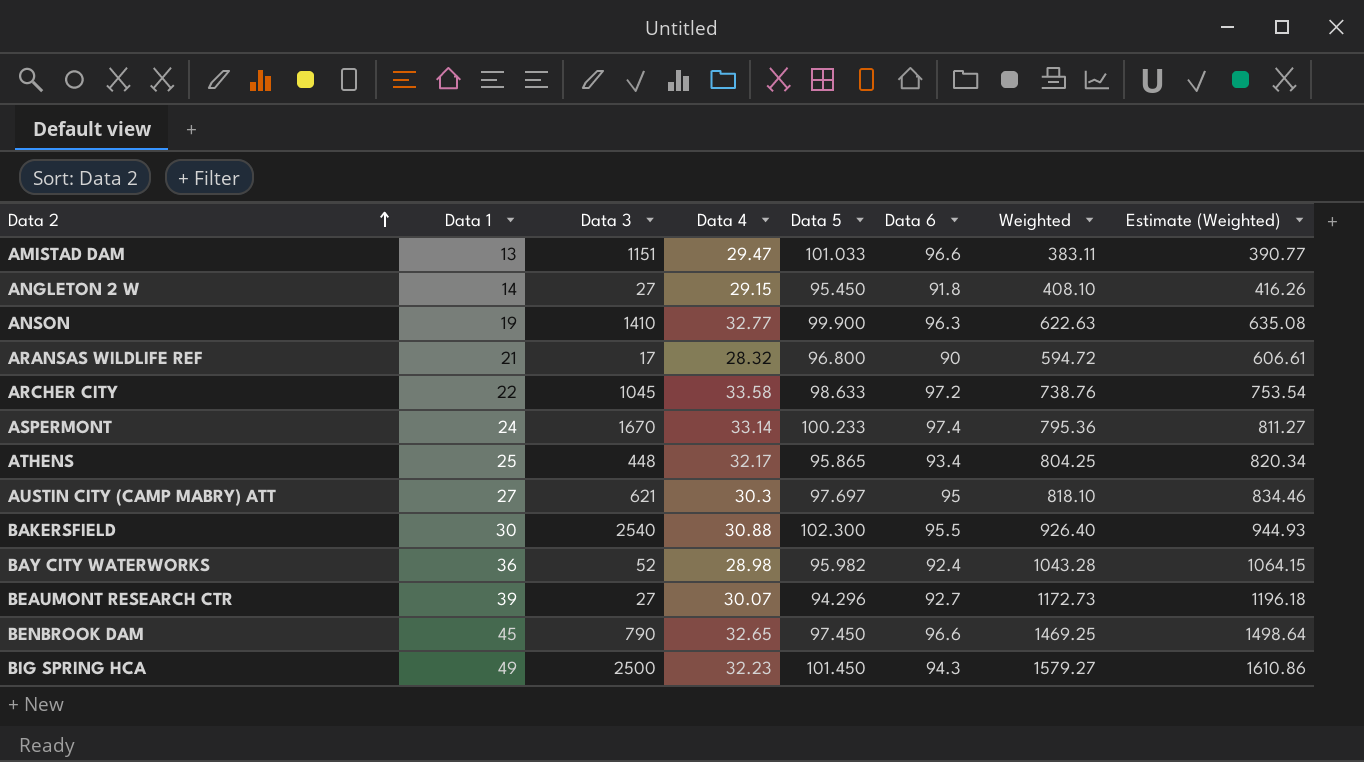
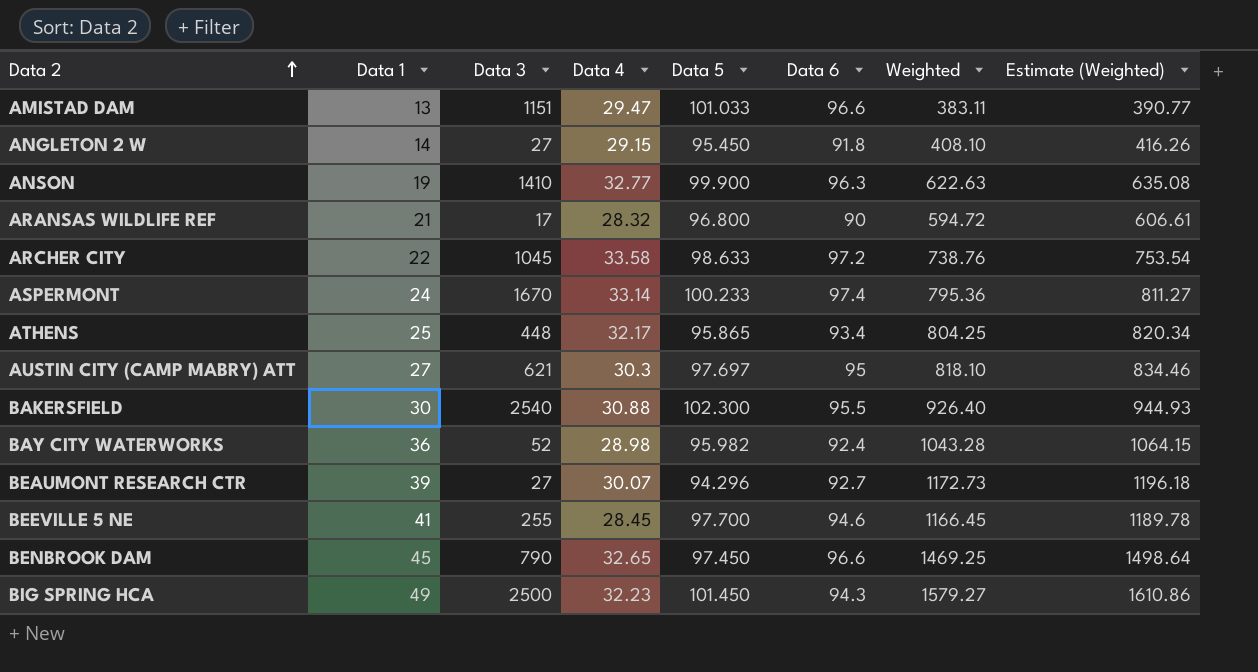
row BEEVILLE 5 NE: none -> 41 | 255 | 28.45 | 97.700 | 94.6 | 1166.45 | 1189.78

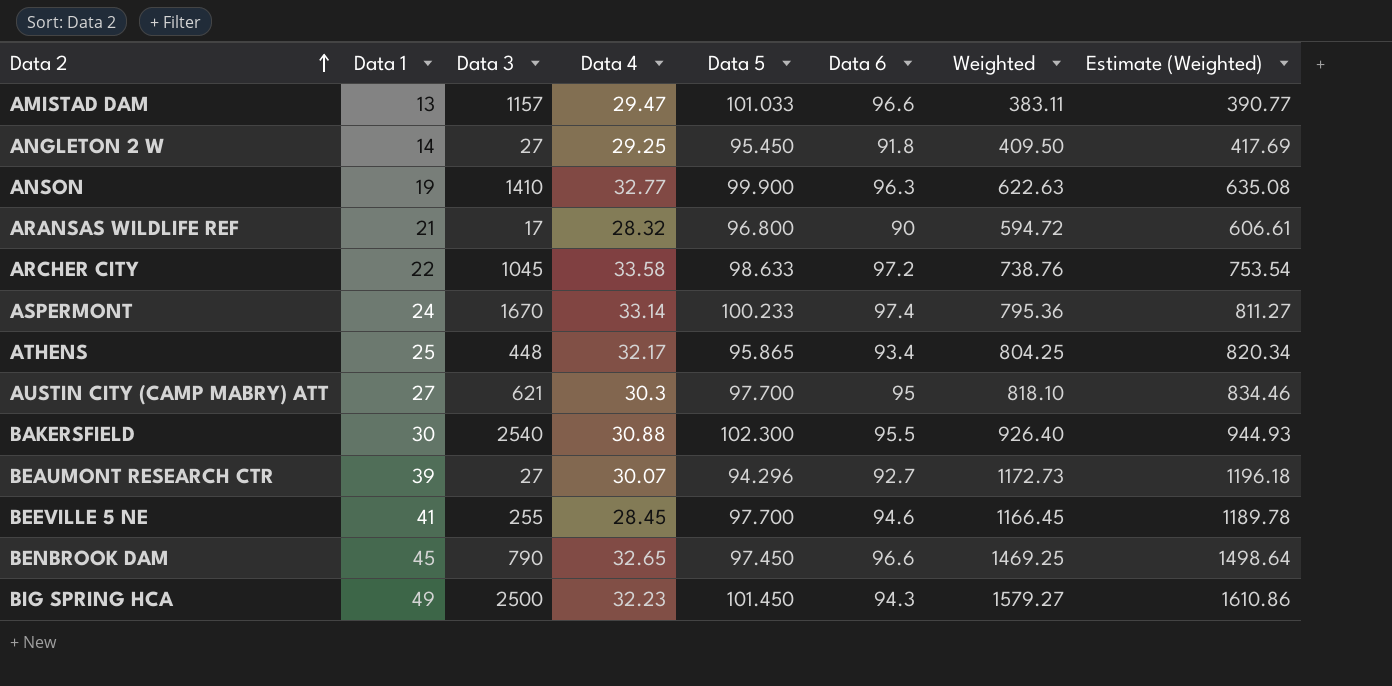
row BAY CITY WATERWORKS: 36 | 52 | 28.98 | 95.982 | 92.4 | 1043.28 | 1064.15 -> none
AMISTAD DAM | Data 3: 1151 -> 1157
ANGLETON 2 W | Data 4: 29.15 -> 29.25
ANGLETON 2 W | Weighted: 408.10 -> 409.50
ANGLETON 2 W | Estimate (Weighted): 416.26 -> 417.69
AUSTIN CITY (CAMP MABRY) ATT | Data 5: 97.697 -> 97.700

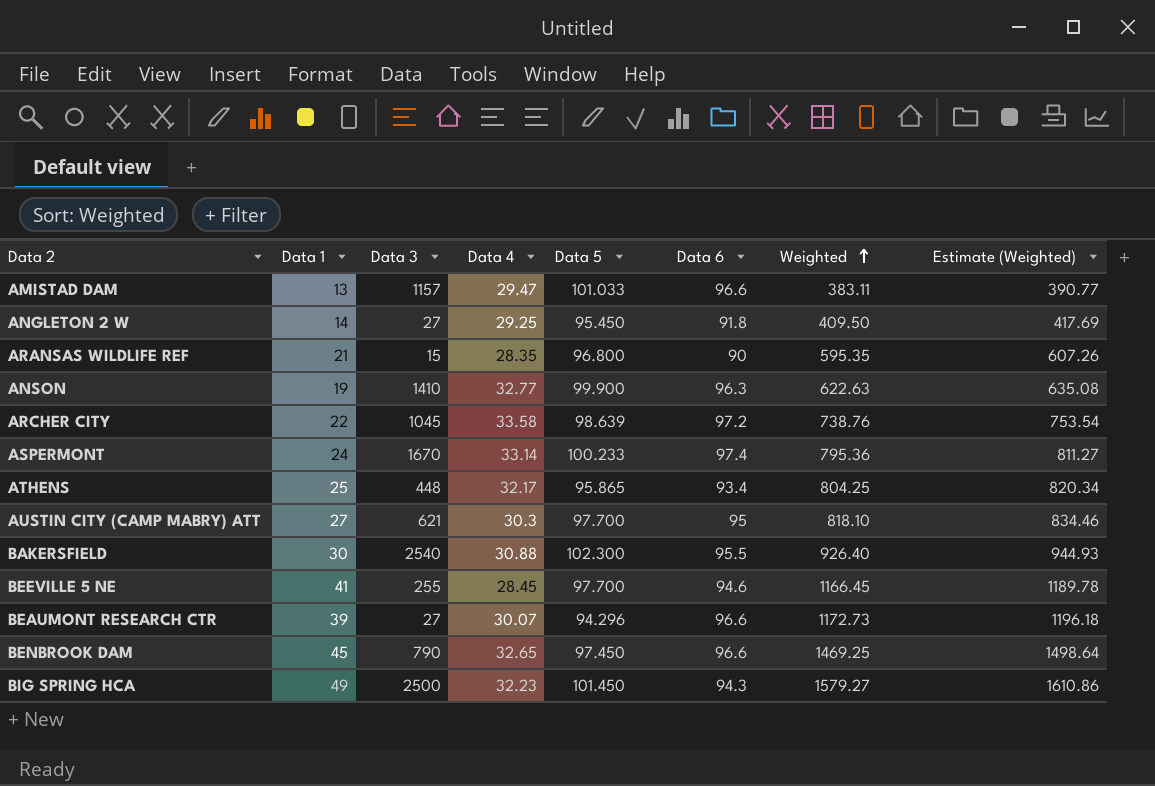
row order: Data 2 ascending -> Weighted ascending
ARANSAS WILDLIFE REF | Data 3: 17 -> 15
ARANSAS WILDLIFE REF | Data 4: 28.32 -> 28.35
ARANSAS WILDLIFE REF | Weighted: 594.72 -> 595.35
ARANSAS WILDLIFE REF | Estimate (Weighted): 606.61 -> 607.26
ARCHER CITY | Data 5: 98.633 -> 98.639
BEAUMONT RESEARCH CTR | Data 6: 92.7 -> 96.6

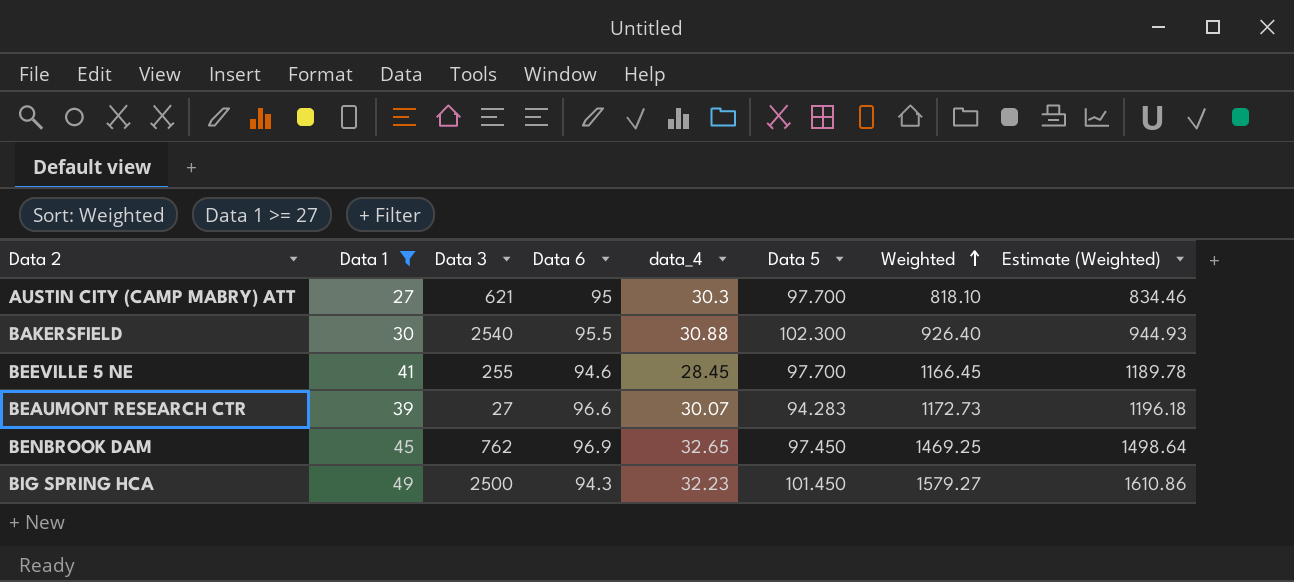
filter: none -> Data 1 >= 27
column Data 6 | position: 6 -> 4
column name: Data 4 -> data_4
BEAUMONT RESEARCH CTR | Data 5: 94.296 -> 94.283
BENBROOK DAM | Data 3: 790 -> 762
BENBROOK DAM | Data 6: 96.6 -> 96.9

